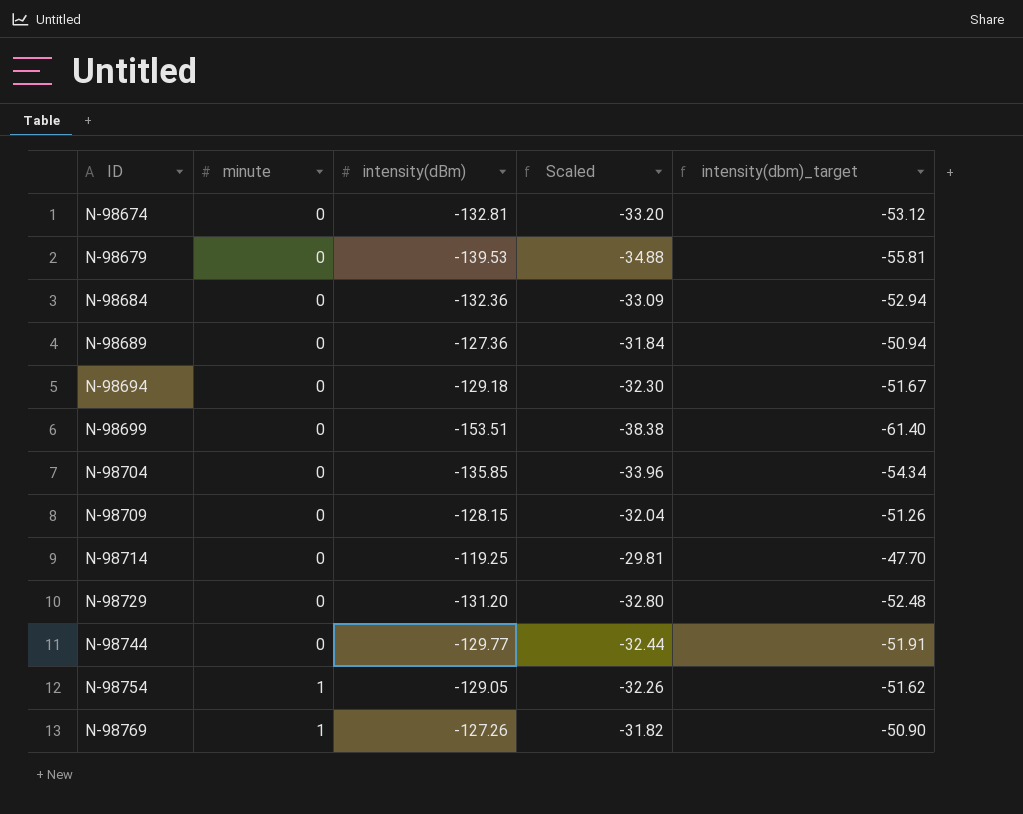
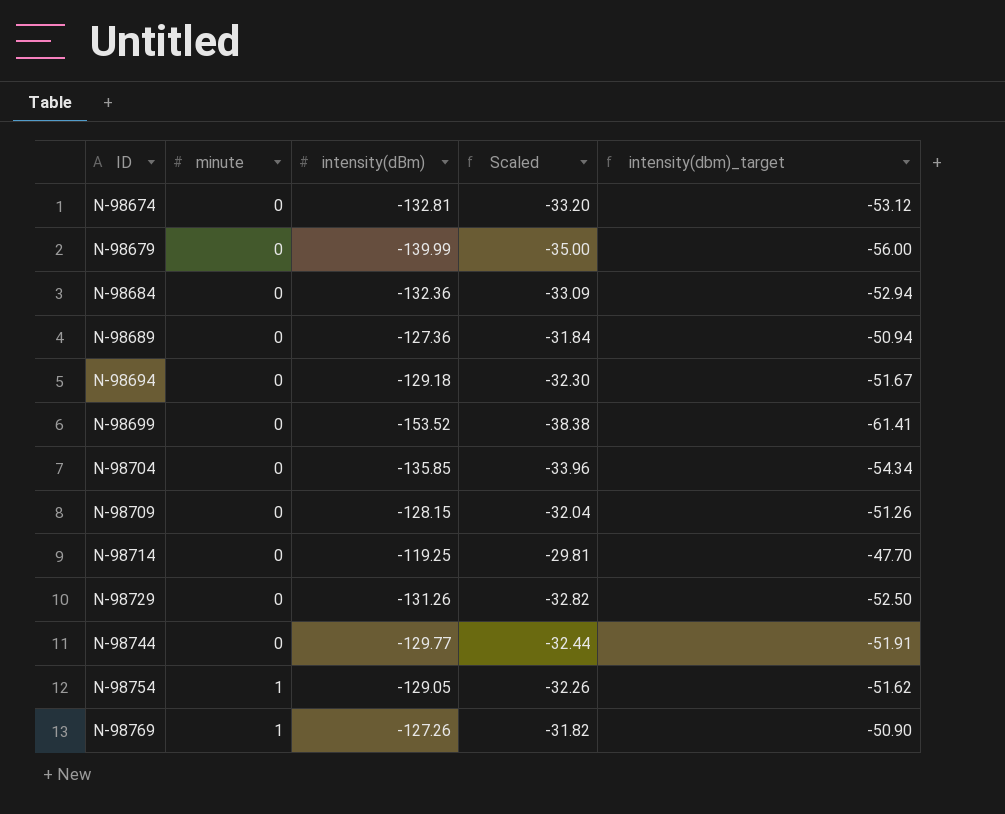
N-98679 | intensity(dBm): -139.53 -> -139.99
N-98679 | Scaled: -34.88 -> -35.00
N-98679 | intensity(dbm)_target: -55.81 -> -56.00
N-98699 | intensity(dBm): -153.51 -> -153.52
N-98699 | intensity(dbm)_target: -61.40 -> -61.41
N-98729 | intensity(dBm): -131.20 -> -131.26
N-98729 | Scaled: -32.80 -> -32.82
N-98729 | intensity(dbm)_target: -52.48 -> -52.50

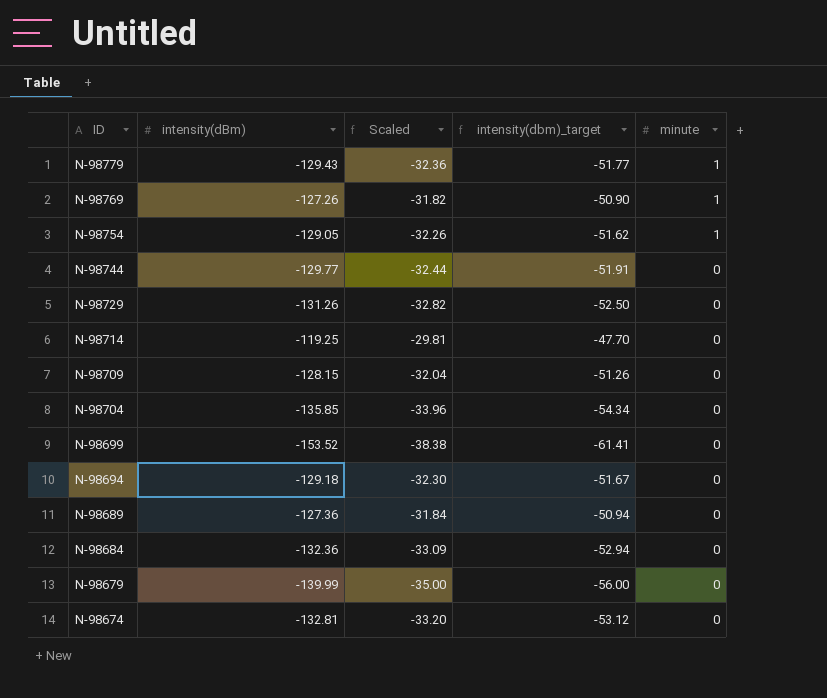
row order: ID ascending -> ID descending
column minute | position: 2 -> 5
row N-98779: none -> -129.43 | -32.36 | -51.77 | 1

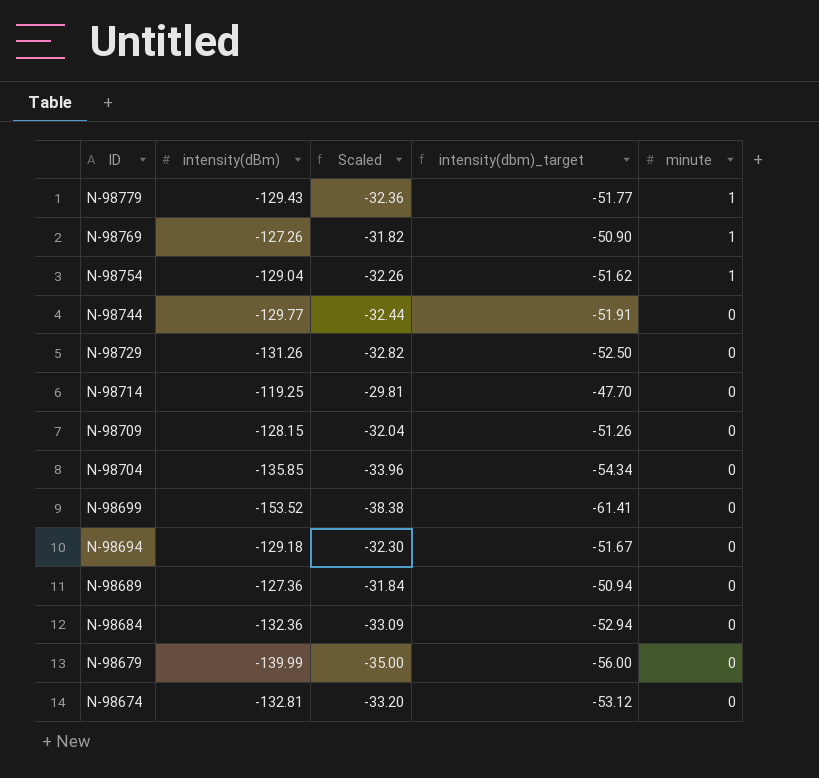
N-98754 | intensity(dBm): -129.05 -> -129.04

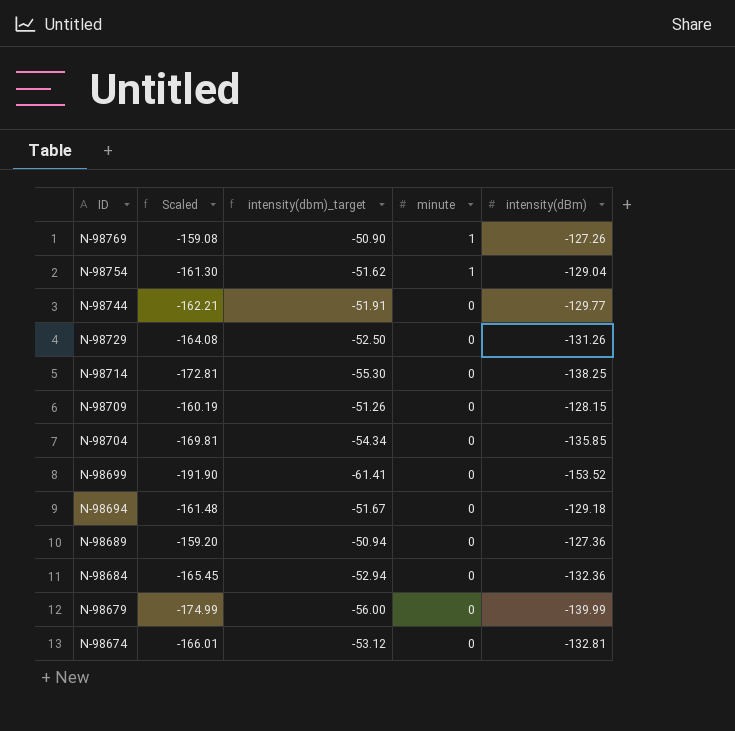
column Scaled | formula: [intensity(dBm)] * 0.25 -> [intensity(dBm)] * 1.25
column intensity(dBm) | position: 2 -> 5
row N-98779: -129.43 | -32.36 | -51.77 | 1 -> none
N-98714 | intensity(dbm)_target: -47.70 -> -55.30
N-98714 | intensity(dBm): -119.25 -> -138.25

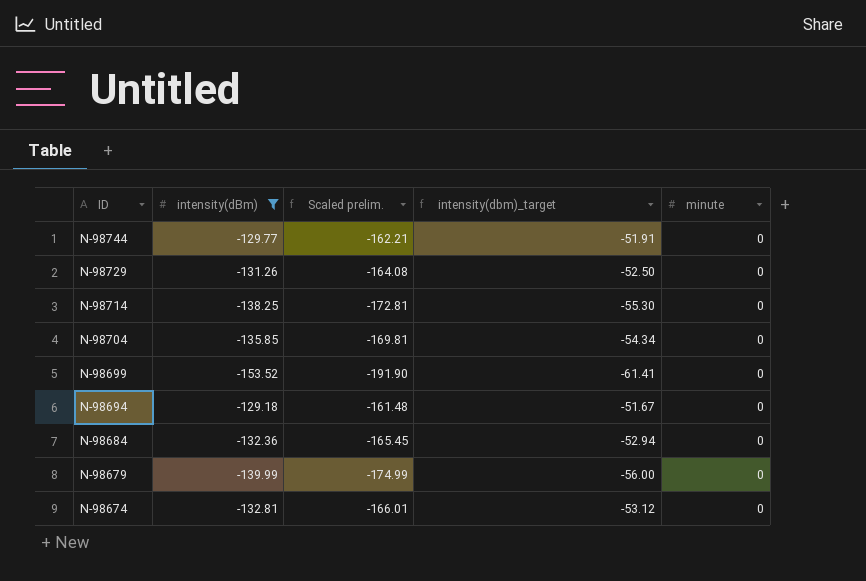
filter: none -> intensity(dBm) <= -129.18
column intensity(dBm) | position: 5 -> 2
column name: Scaled -> Scaled prelim.

